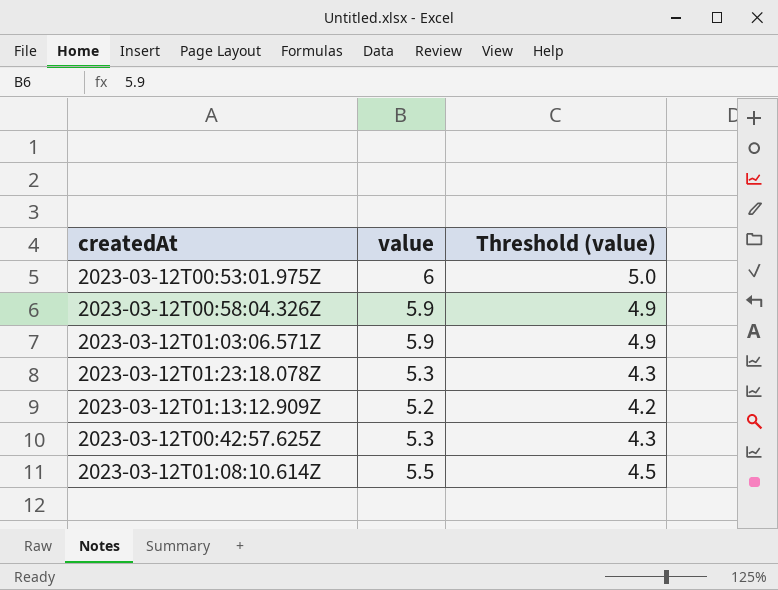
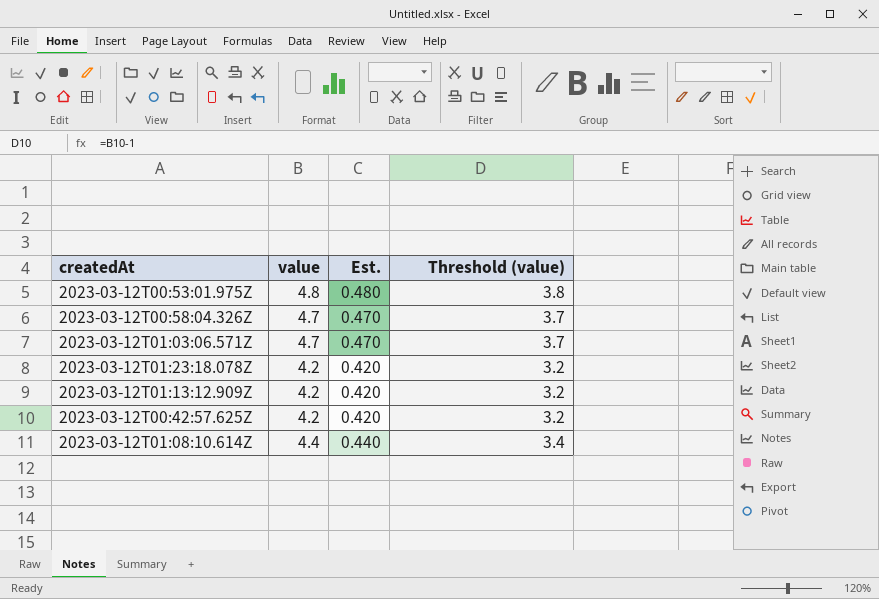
column Est. | formula: none -> [value] * 0.1
2023-03-12T00:53:01.975Z | value: 6 -> 4.8
2023-03-12T00:53:01.975Z | Threshold (value): 5.0 -> 3.8
2023-03-12T00:58:04.326Z | value: 5.9 -> 4.7
2023-03-12T00:58:04.326Z | Threshold (value): 4.9 -> 3.7
2023-03-12T01:03:06.571Z | value: 5.9 -> 4.7
2023-03-12T01:03:06.571Z | Threshold (value): 4.9 -> 3.7
2023-03-12T01:23:18.078Z | value: 5.3 -> 4.2
2023-03-12T01:23:18.078Z | Threshold (value): 4.3 -> 3.2
2023-03-12T01:13:12.909Z | value: 5.2 -> 4.2
2023-03-12T01:13:12.909Z | Threshold (value): 4.2 -> 3.2
2023-03-12T00:42:57.625Z | value: 5.3 -> 4.2
2023-03-12T00:42:57.625Z | Threshold (value): 4.3 -> 3.2
2023-03-12T01:08:10.614Z | value: 5.5 -> 4.4
2023-03-12T01:08:10.614Z | Threshold (value): 4.5 -> 3.4

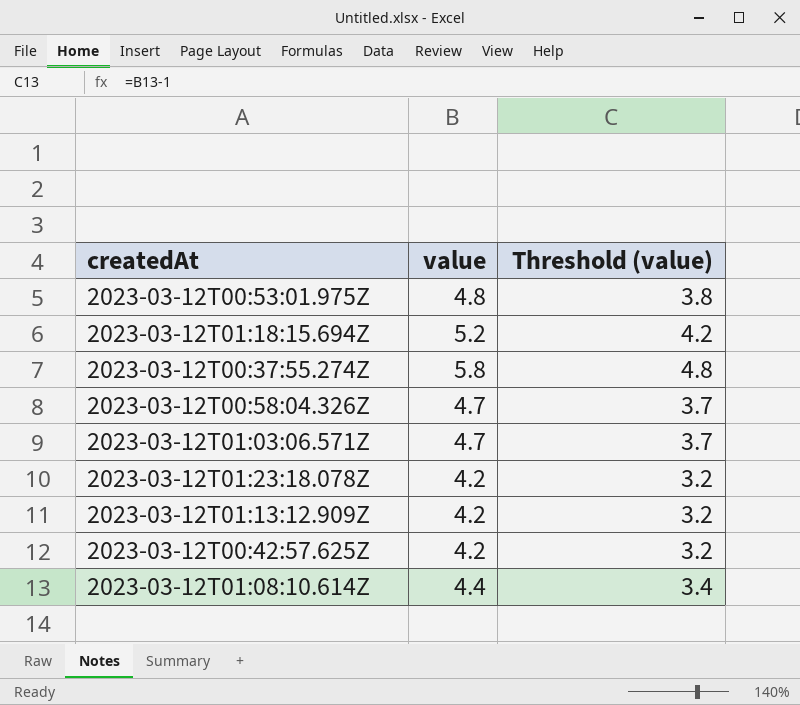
column Est. | formula: [value] * 0.1 -> none
row 2023-03-12T01:18:15.694Z: none -> 5.2 | 4.2
row 2023-03-12T00:37:55.274Z: none -> 5.8 | 4.8

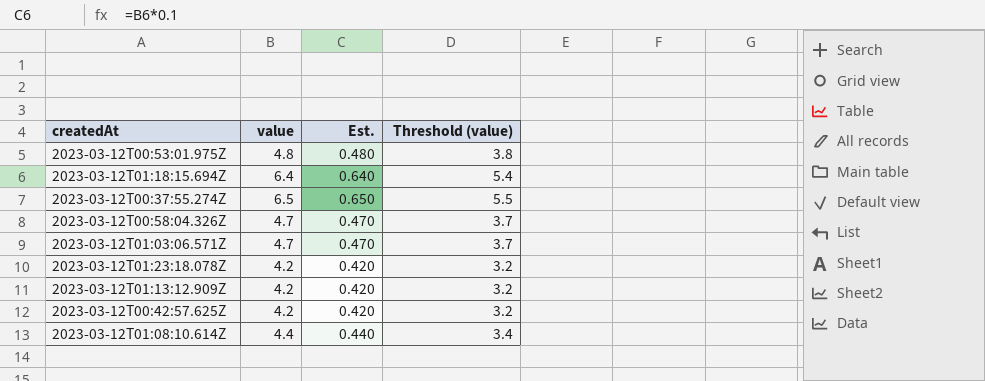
column Est. | formula: none -> [value] * 0.1
2023-03-12T01:18:15.694Z | value: 5.2 -> 6.4
2023-03-12T01:18:15.694Z | Threshold (value): 4.2 -> 5.4
2023-03-12T00:37:55.274Z | value: 5.8 -> 6.5
2023-03-12T00:37:55.274Z | Threshold (value): 4.8 -> 5.5

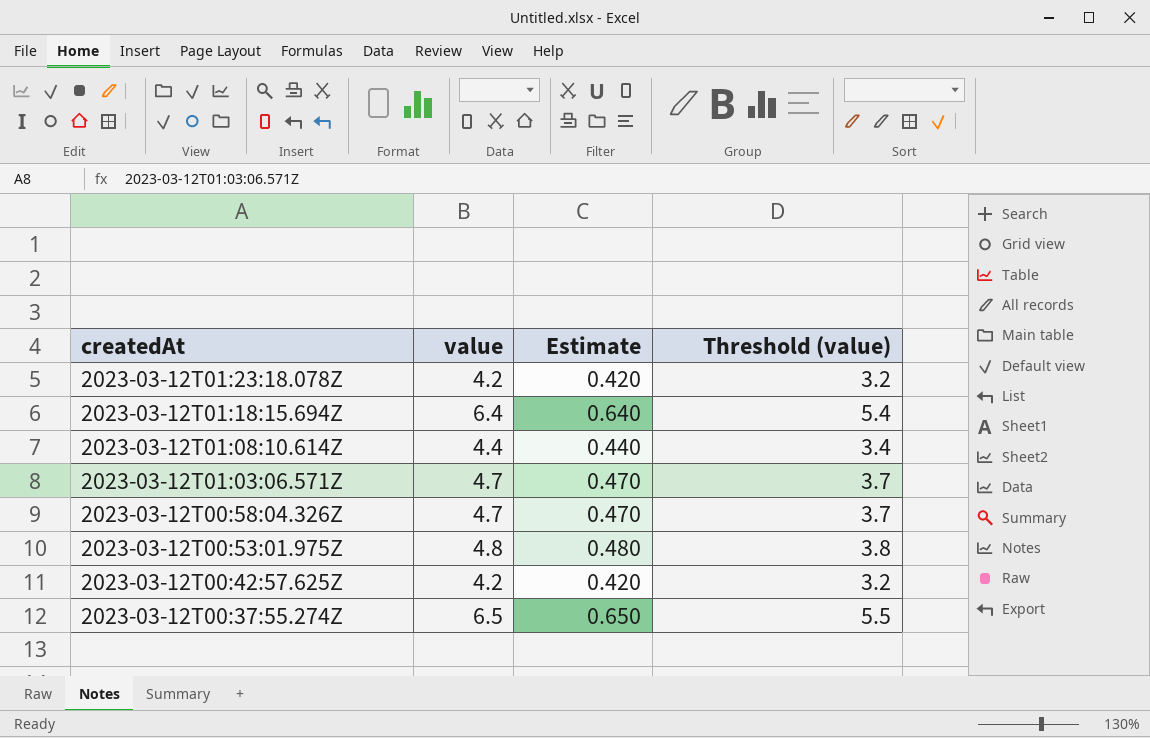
row order: none -> createdAt descending
column name: Est. -> Estimate
row 2023-03-12T01:13:12.909Z: 4.2 | 0.420 | 3.2 -> none

